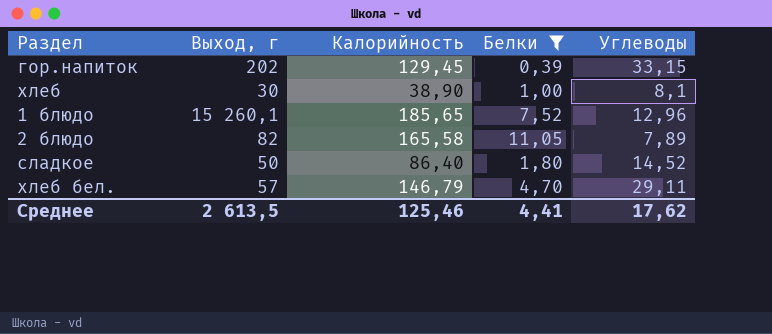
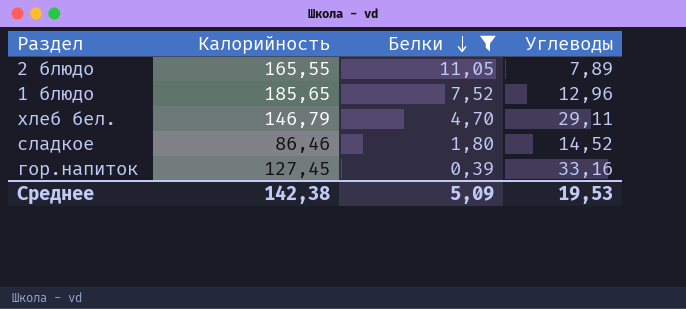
row order: none -> Белки descending
column Выход, г | position: 2 -> none
row хлеб: 30 | 38,90 | 1,00 | 8,1 -> none
2 блюдо | Калорийность: 165,58 -> 165,55
сладкое | Калорийность: 86,40 -> 86,46
гор.напиток | Калорийность: 129,45 -> 127,45
гор.напиток | Углеводы: 33,15 -> 33,16
Среднее | Калорийность: 125,46 -> 142,38
Среднее | Белки: 4,41 -> 5,09
Среднее | Углеводы: 17,62 -> 19,53

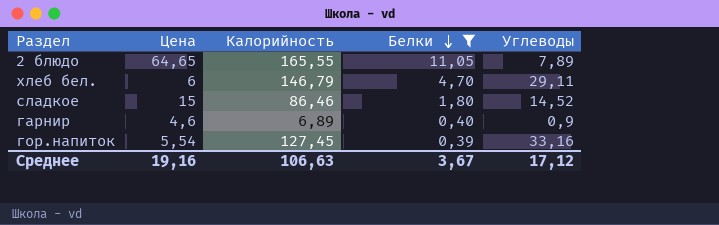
column Цена | position: none -> 2
row 1 блюдо: 185,65 | 7,52 | 12,96 -> none
row гарнир: none -> 4,6 | 6,89 | 0,40 | 0,9
Среднее | Калорийность: 142,38 -> 106,63
Среднее | Белки: 5,09 -> 3,67
Среднее | Углеводы: 19,53 -> 17,12

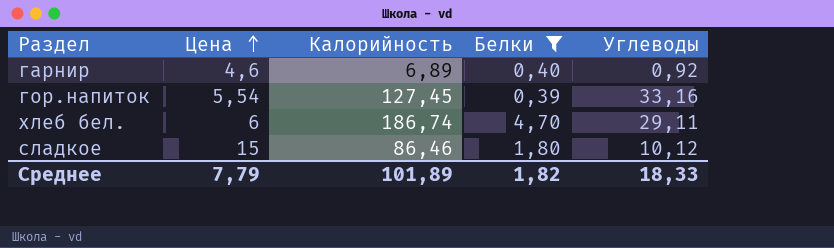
row order: Белки descending -> Цена ascending
row 2 блюдо: 64,65 | 165,55 | 11,05 | 7,89 -> none
гарнир | Углеводы: 0,9 -> 0,92
хлеб бел. | Калорийность: 146,79 -> 186,74
сладкое | Углеводы: 14,52 -> 10,12
Среднее | Цена: 19,16 -> 7,79
Среднее | Калорийность: 106,63 -> 101,89
Среднее | Белки: 3,67 -> 1,82
Среднее | Углеводы: 17,12 -> 18,33

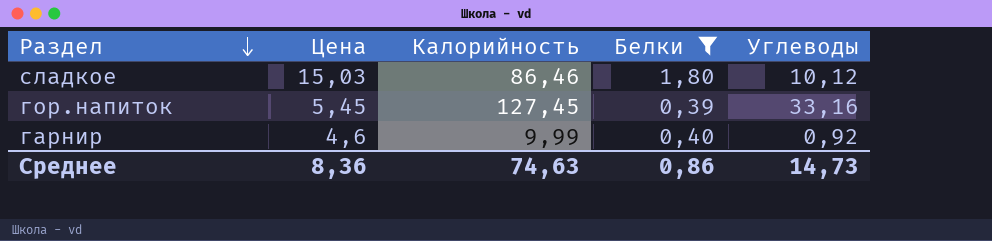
row order: Цена ascending -> Раздел descending
row хлеб бел.: 6 | 186,74 | 4,70 | 29,11 -> none
сладкое | Цена: 15 -> 15,03
гор.напиток | Цена: 5,54 -> 5,45
гарнир | Калорийность: 6,89 -> 9,99
Среднее | Цена: 7,79 -> 8,36
Среднее | Калорийность: 101,89 -> 74,63
Среднее | Белки: 1,82 -> 0,86
Среднее | Углеводы: 18,33 -> 14,73

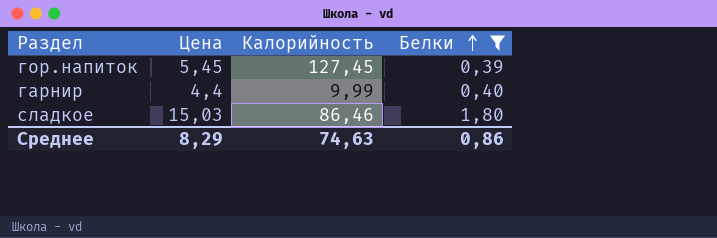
row order: Раздел descending -> Белки ascending
column Углеводы | position: 5 -> none
гарнир | Цена: 4,6 -> 4,4
Среднее | Цена: 8,36 -> 8,29

